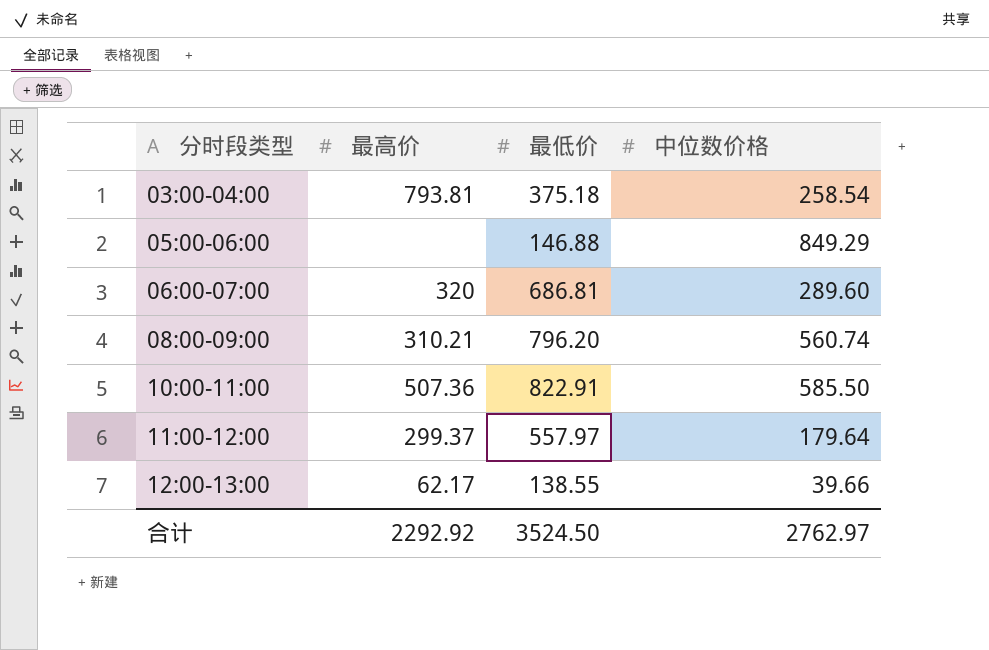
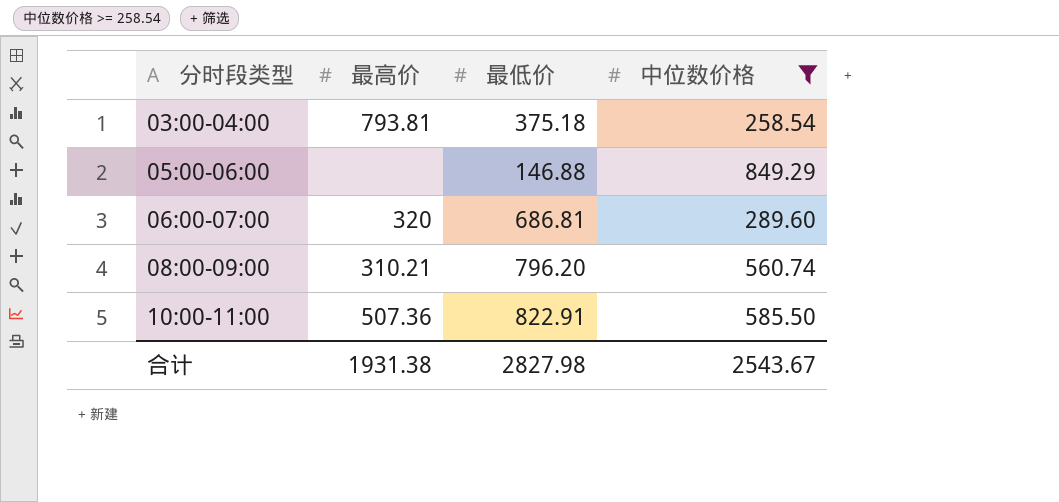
filter: none -> 中位数价格 >= 258.54
合计 | 最高价: 2292.92 -> 1931.38
合计 | 最低价: 3524.50 -> 2827.98
合计 | 中位数价格: 2762.97 -> 2543.67

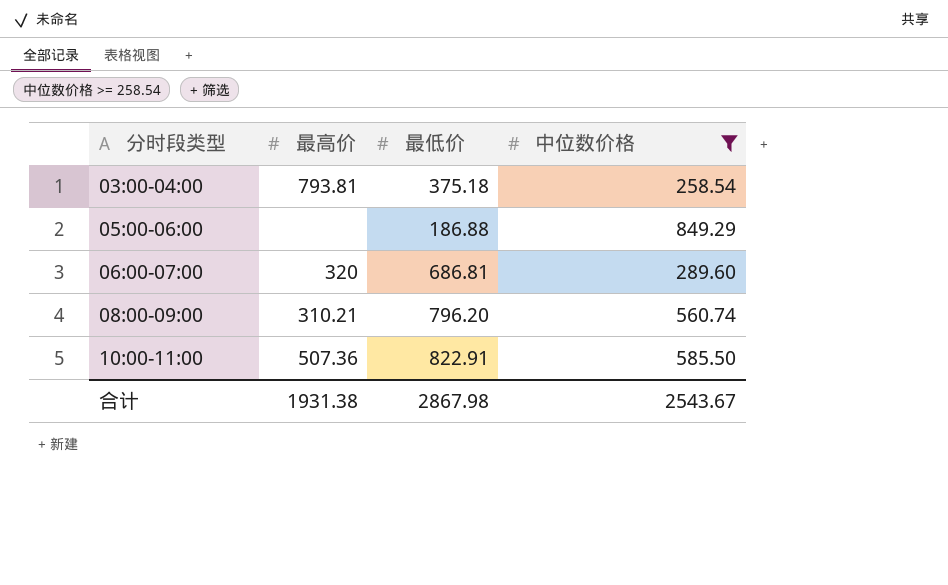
05:00-06:00 | 最低价: 146.88 -> 186.88
合计 | 最低价: 2827.98 -> 2867.98

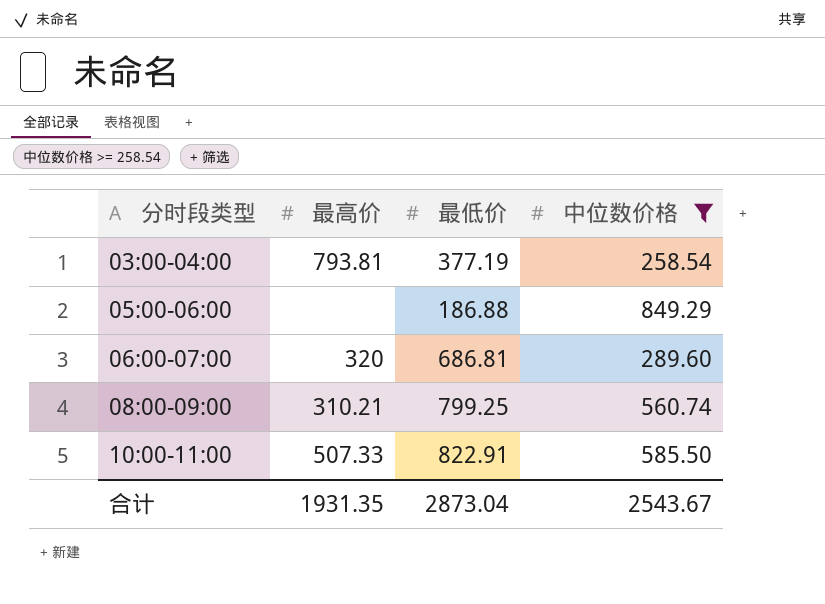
03:00-04:00 | 最低价: 375.18 -> 377.19
08:00-09:00 | 最低价: 796.20 -> 799.25
10:00-11:00 | 最高价: 507.36 -> 507.33
合计 | 最高价: 1931.38 -> 1931.35
合计 | 最低价: 2867.98 -> 2873.04

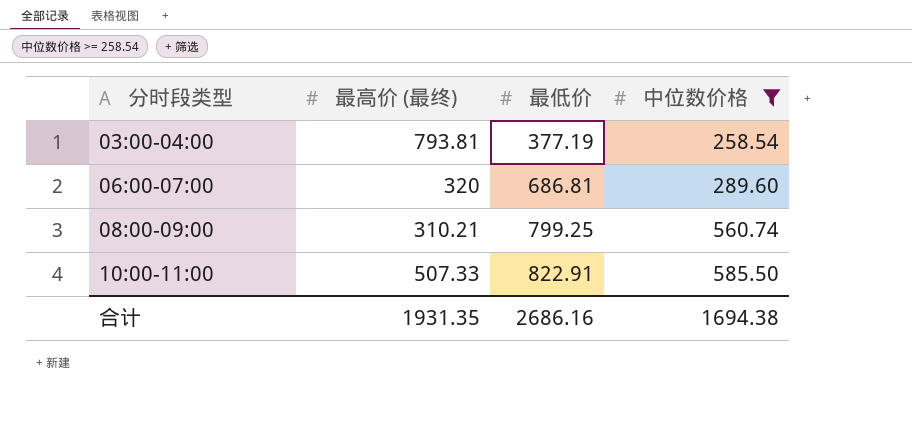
column name: 最高价 -> 最高价 (最终)
row 05:00-06:00: none | 186.88 | 849.29 -> none
合计 | 最低价: 2873.04 -> 2686.16
合计 | 中位数价格: 2543.67 -> 1694.38

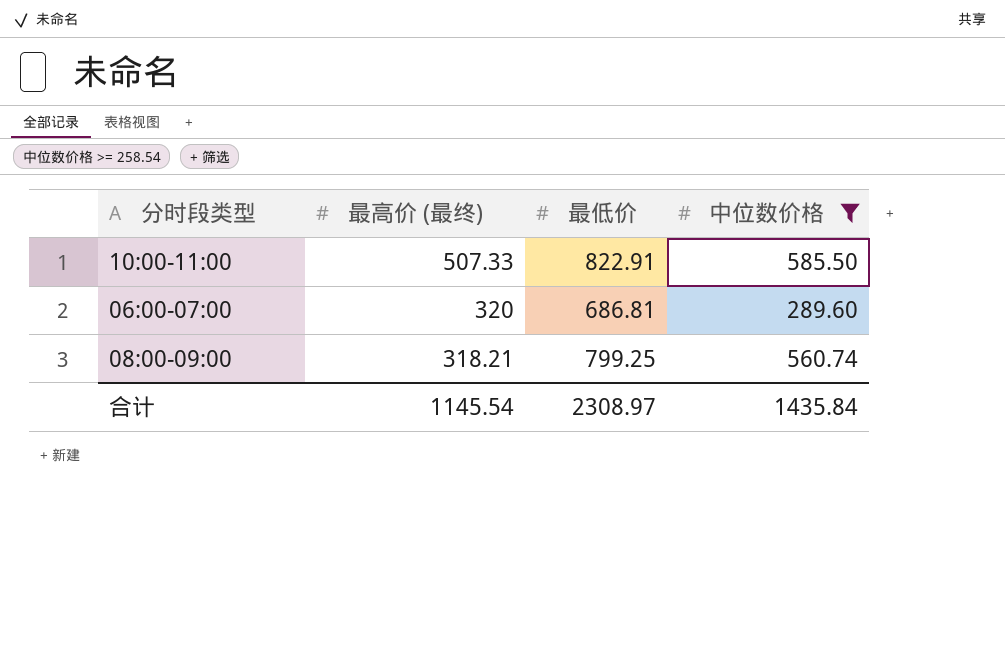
row order: 分时段类型 ascending -> 最高价 (最终) descending
row 03:00-04:00: 793.81 | 377.19 | 258.54 -> none
08:00-09:00 | 最高价 (最终): 310.21 -> 318.21
合计 | 最高价 (最终): 1931.35 -> 1145.54
合计 | 最低价: 2686.16 -> 2308.97
合计 | 中位数价格: 1694.38 -> 1435.84

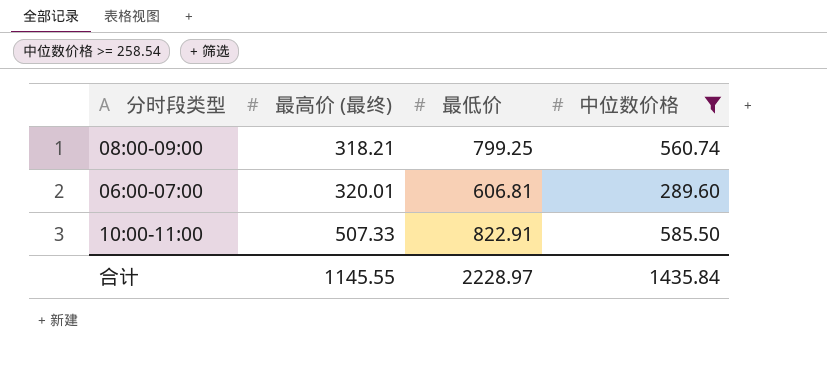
row order: 最高价 (最终) descending -> 最高价 (最终) ascending
06:00-07:00 | 最高价 (最终): 320 -> 320.01
06:00-07:00 | 最低价: 686.81 -> 606.81
合计 | 最高价 (最终): 1145.54 -> 1145.55
合计 | 最低价: 2308.97 -> 2228.97

